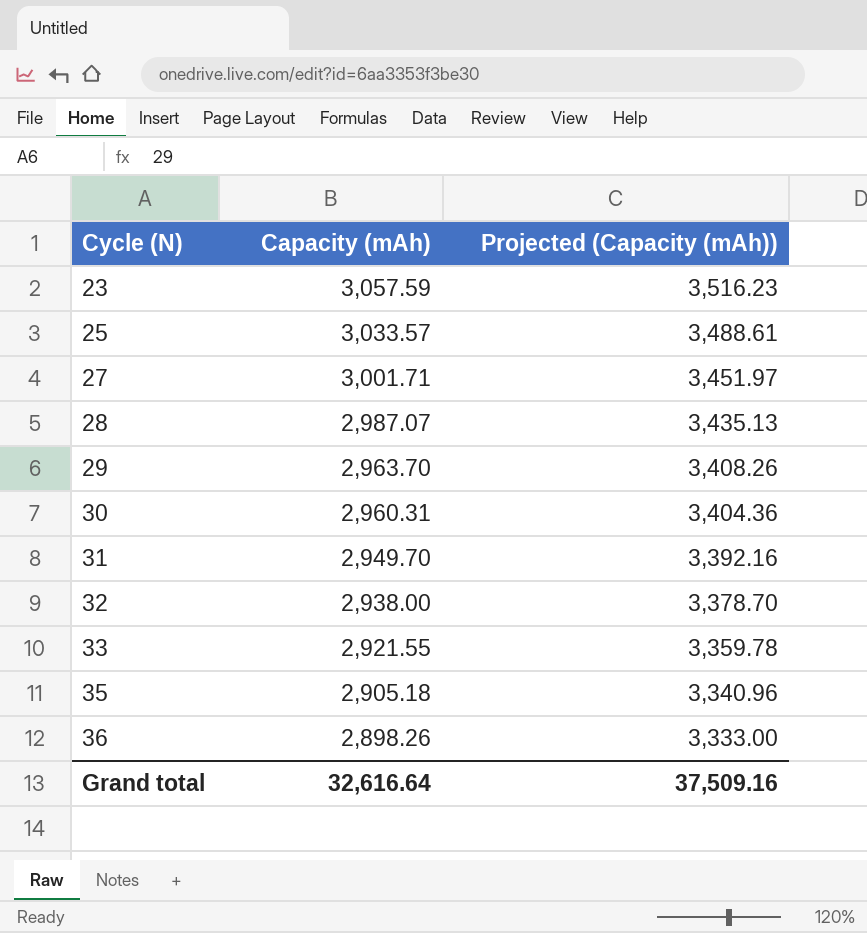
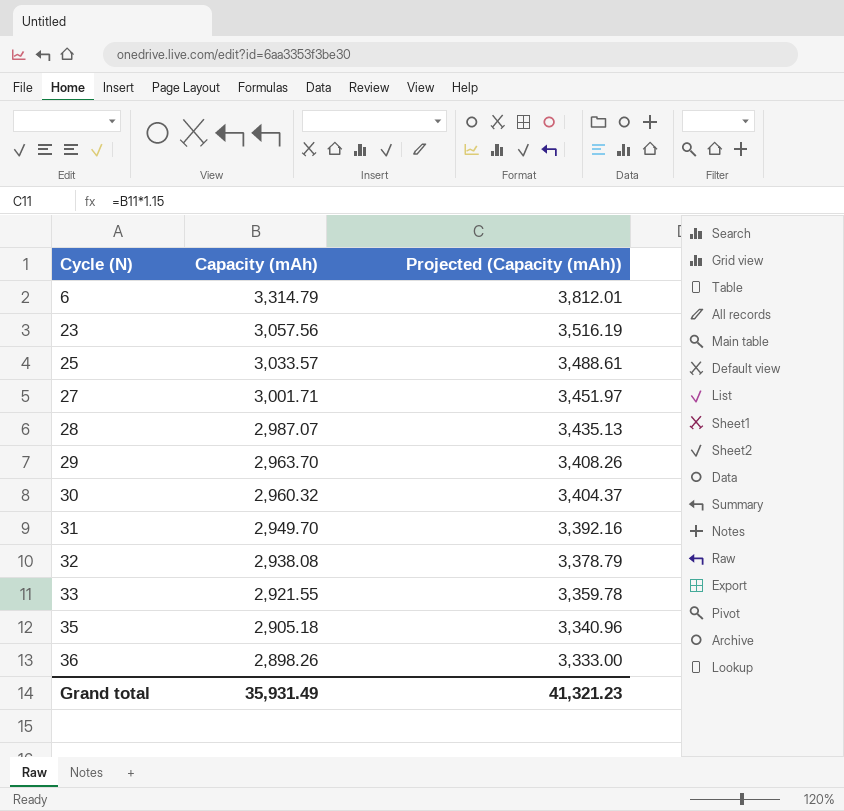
row 6: none -> 3,314.79 | 3,812.01
23 | Capacity (mAh): 3,057.59 -> 3,057.56
23 | Projected (Capacity (mAh)): 3,516.23 -> 3,516.19
30 | Capacity (mAh): 2,960.31 -> 2,960.32
30 | Projected (Capacity (mAh)): 3,404.36 -> 3,404.37
32 | Capacity (mAh): 2,938.00 -> 2,938.08
32 | Projected (Capacity (mAh)): 3,378.70 -> 3,378.79
Grand total | Capacity (mAh): 32,616.64 -> 35,931.49
Grand total | Projected (Capacity (mAh)): 37,509.16 -> 41,321.23

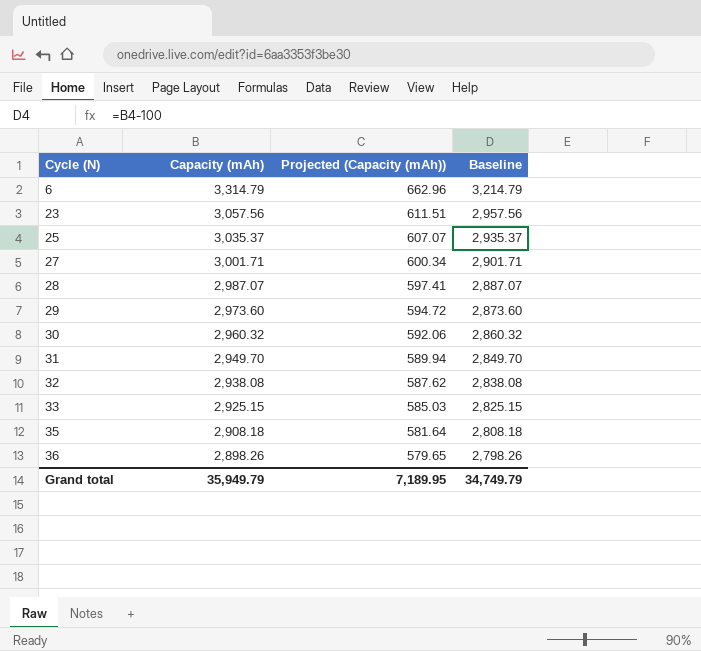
column Projected (Capacity (mAh)) | formula: [Capacity (mAh)] * 1.15 -> [Capacity (mAh)] * 0.2
column Baseline | formula: none -> [Capacity (mAh)] - 100
25 | Capacity (mAh): 3,033.57 -> 3,035.37
29 | Capacity (mAh): 2,963.70 -> 2,973.60
33 | Capacity (mAh): 2,921.55 -> 2,925.15
35 | Capacity (mAh): 2,905.18 -> 2,908.18
Grand total | Capacity (mAh): 35,931.49 -> 35,949.79
Grand total | Projected (Capacity (mAh)): 41,321.23 -> 7,189.95

